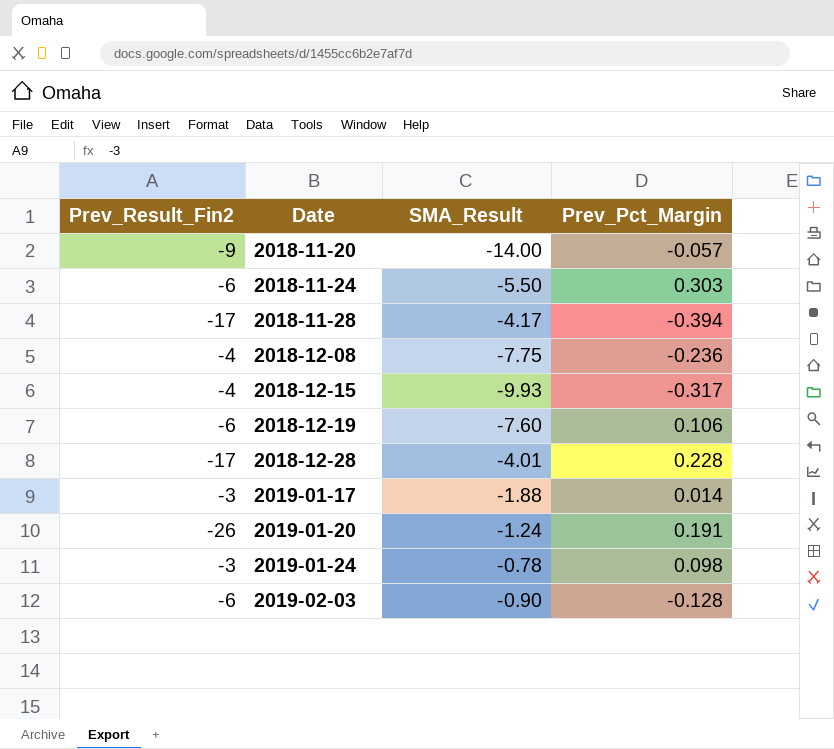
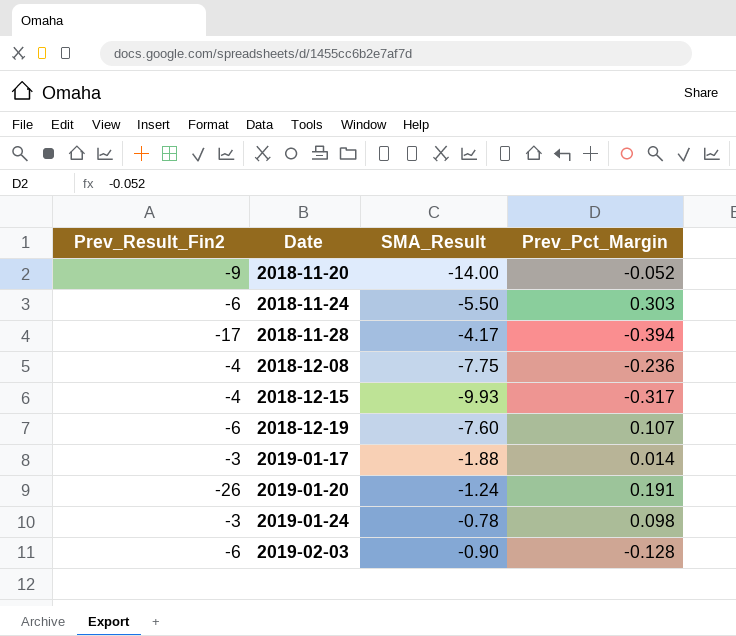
row 2018-12-28: -17 | -4.01 | 0.228 -> none
2018-11-20 | Prev_Pct_Margin: -0.057 -> -0.052
2018-12-19 | Prev_Pct_Margin: 0.106 -> 0.107

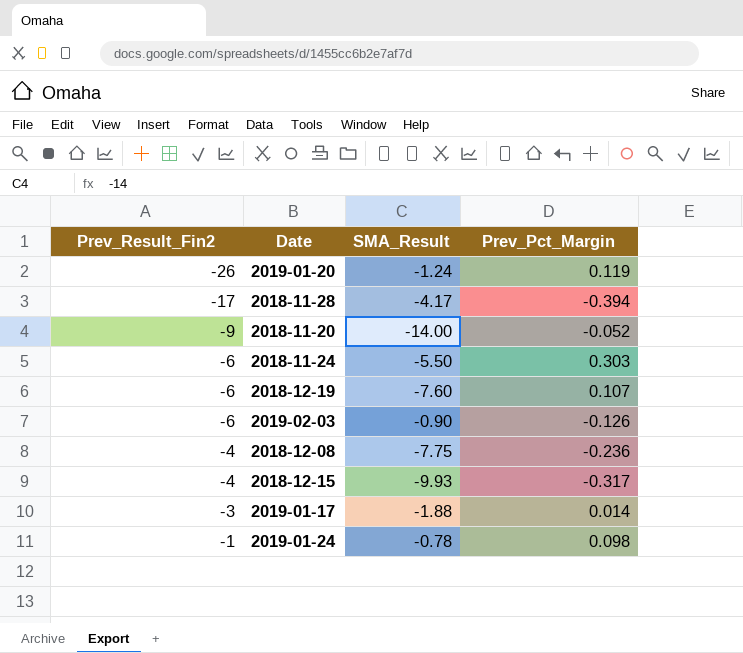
row order: Date ascending -> Prev_Result_Fin2 ascending
2019-01-20 | Prev_Pct_Margin: 0.191 -> 0.119
2019-02-03 | Prev_Pct_Margin: -0.128 -> -0.126
2019-01-24 | Prev_Result_Fin2: -3 -> -1

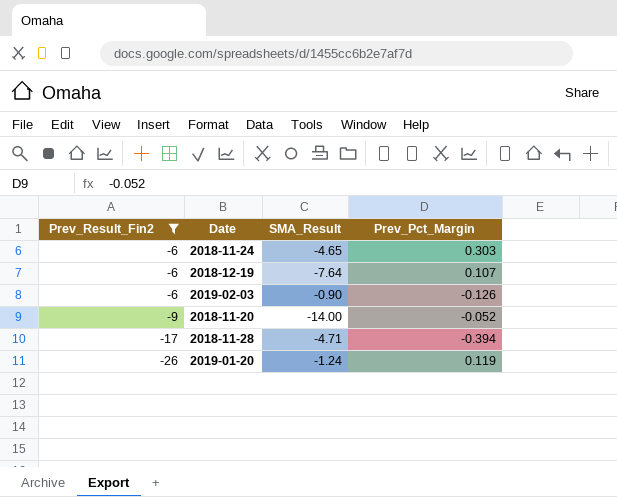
filter: none -> Prev_Result_Fin2 <= -6
row order: Prev_Result_Fin2 ascending -> Prev_Result_Fin2 descending
2018-11-24 | SMA_Result: -5.50 -> -4.65
2018-12-19 | SMA_Result: -7.60 -> -7.64
2018-11-28 | SMA_Result: -4.17 -> -4.71

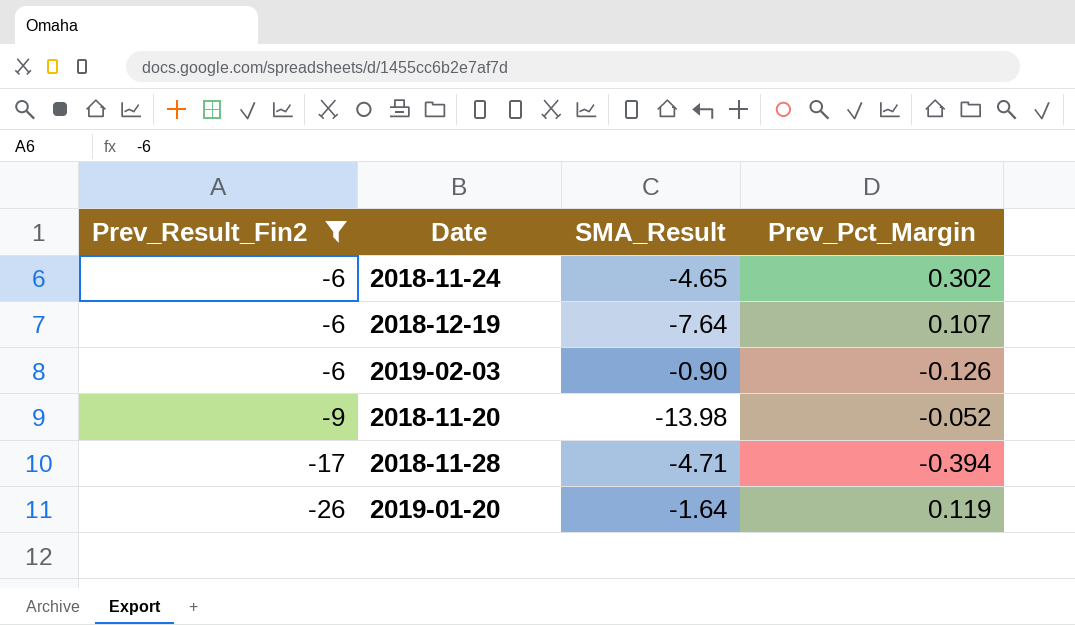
2018-11-24 | Prev_Pct_Margin: 0.303 -> 0.302
2018-11-20 | SMA_Result: -14.00 -> -13.98
2019-01-20 | SMA_Result: -1.24 -> -1.64

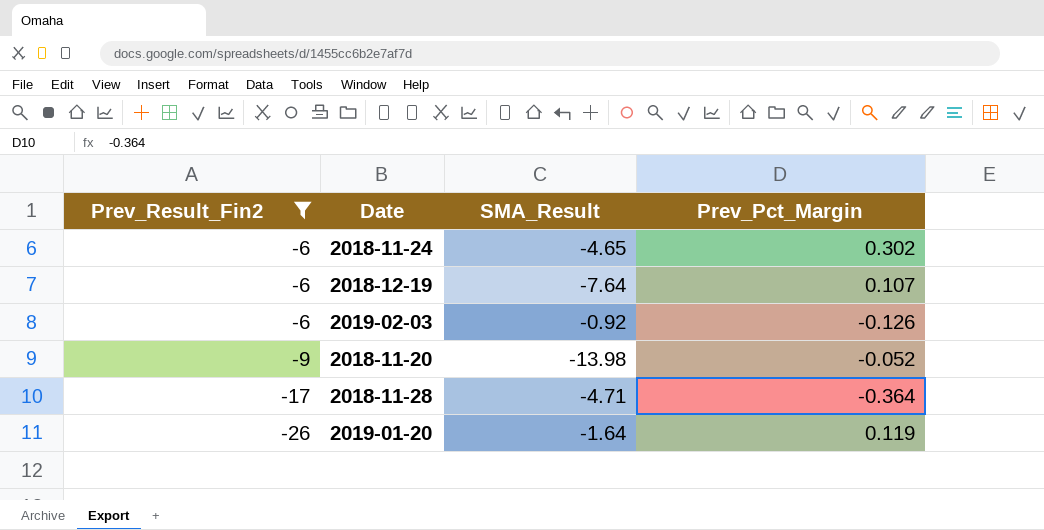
2019-02-03 | SMA_Result: -0.90 -> -0.92
2018-11-28 | Prev_Pct_Margin: -0.394 -> -0.364

